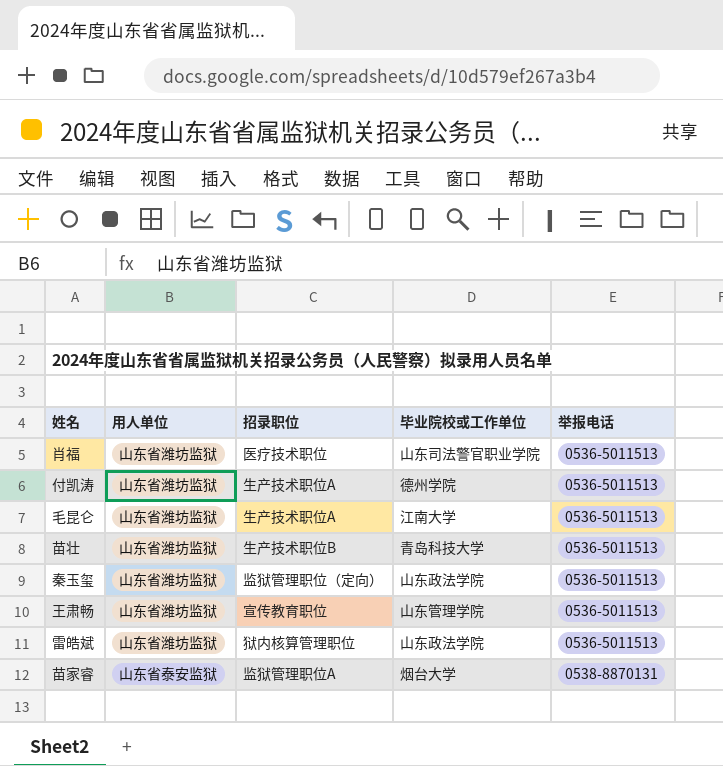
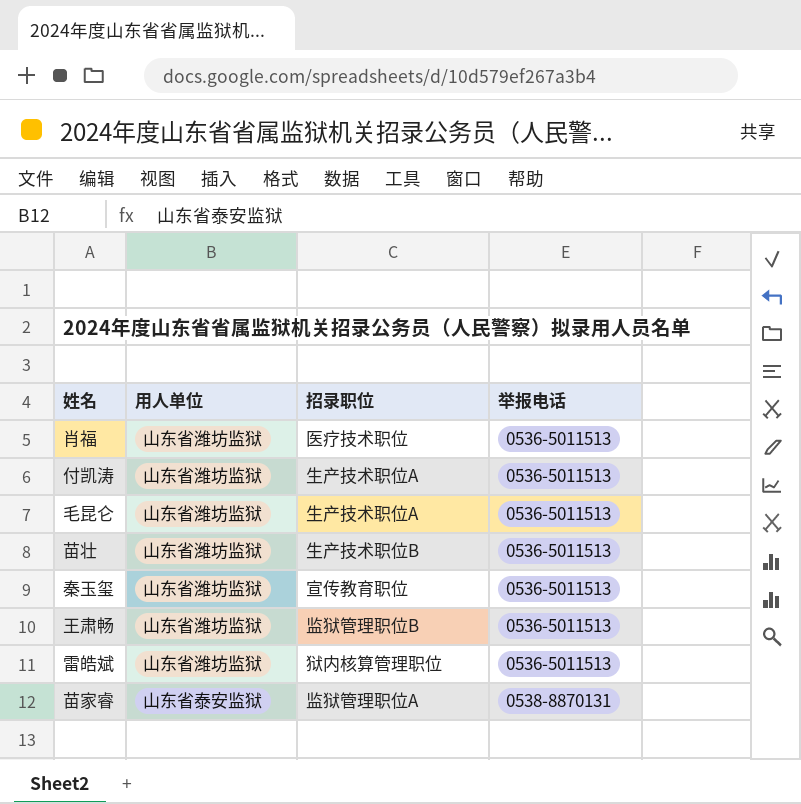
column 毕业院校或工作单位 | position: 4 -> none
秦玉玺 | 招录职位: 监狱管理职位（定向） -> 宣传教育职位
王肃畅 | 招录职位: 宣传教育职位 -> 监狱管理职位B

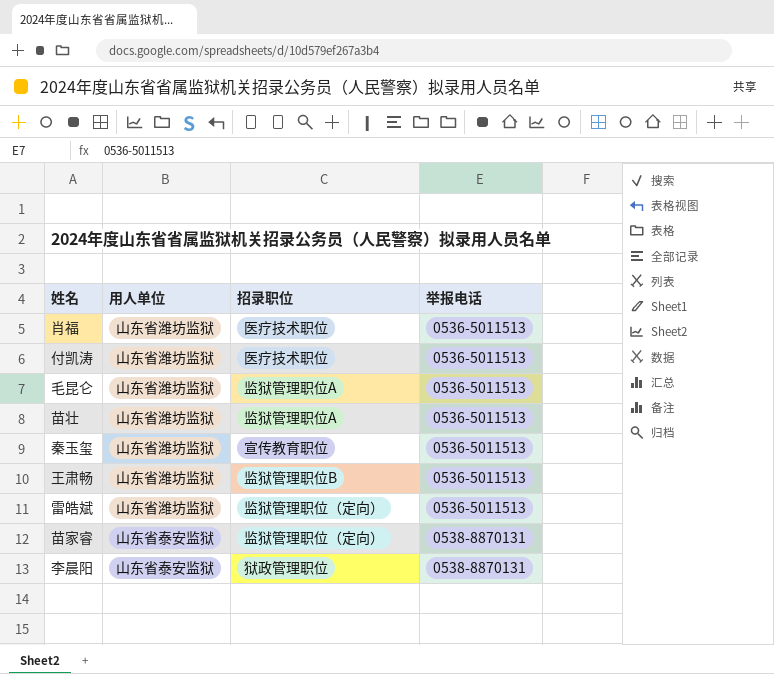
付凯涛 | 招录职位: 生产技术职位A -> 医疗技术职位
毛昆仑 | 招录职位: 生产技术职位A -> 监狱管理职位A
苗壮 | 招录职位: 生产技术职位B -> 监狱管理职位A
雷皓斌 | 招录职位: 狱内核算管理职位 -> 监狱管理职位（定向）
苗家睿 | 招录职位: 监狱管理职位A -> 监狱管理职位（定向）
row 李晨阳: none -> 山东省泰安监狱 | 狱政管理职位 | 0538-8870131

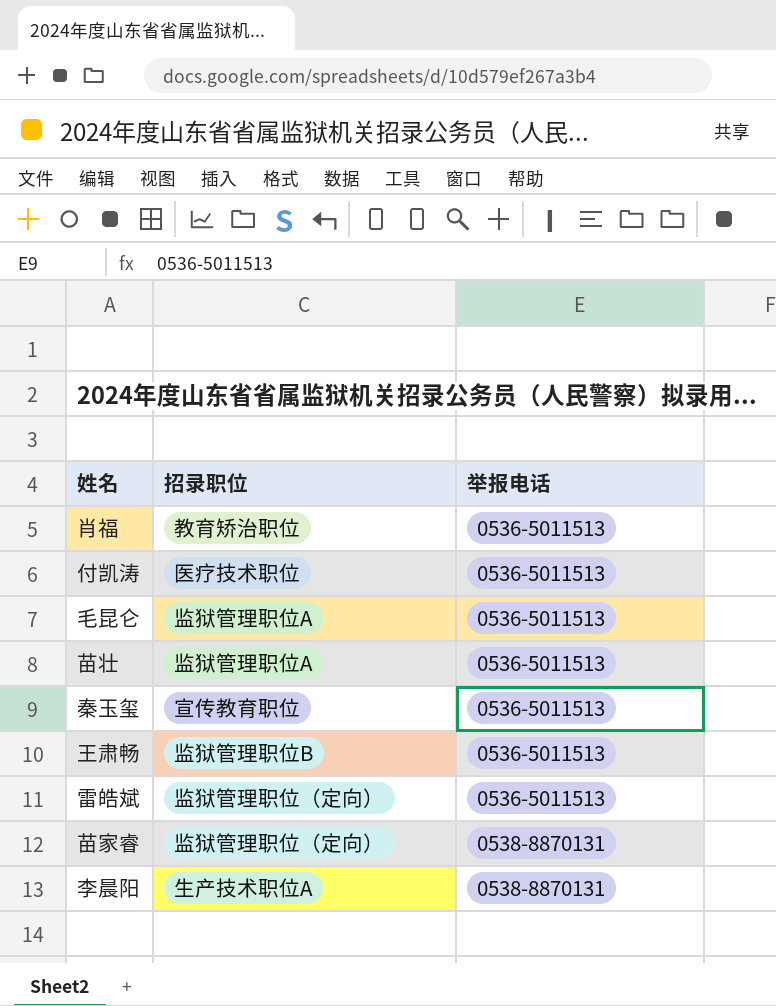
column 用人单位 | position: 2 -> none
肖福 | 招录职位: 医疗技术职位 -> 教育矫治职位
李晨阳 | 招录职位: 狱政管理职位 -> 生产技术职位A

